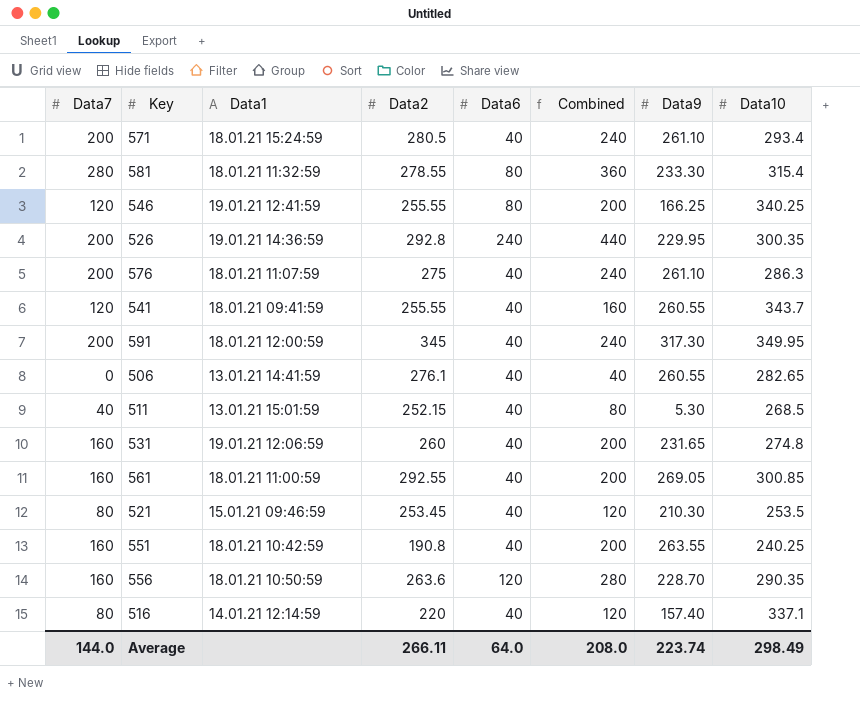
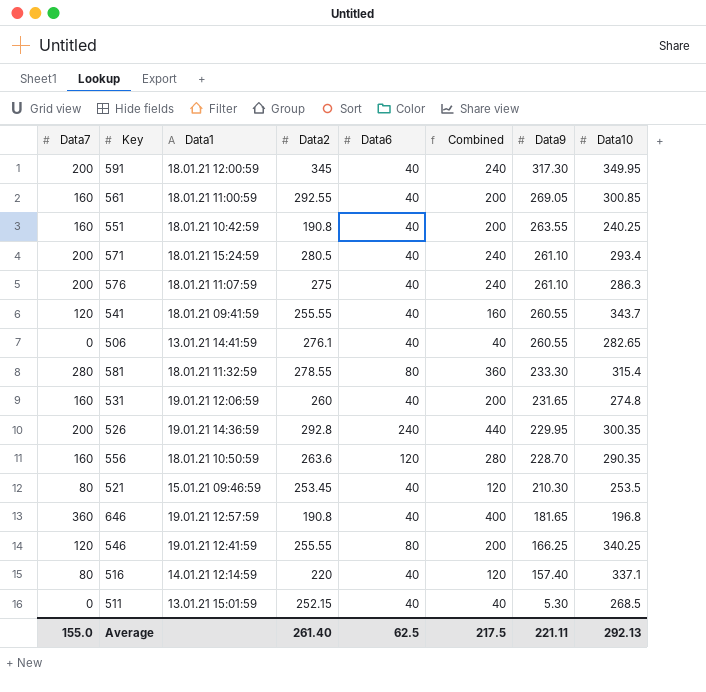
row order: none -> Data9 descending
row 646: none -> 360 | 19.01.21 12:57:59 | 190.8 | 40 | 400 | 181.65 | 196.8
511 | Data7: 40 -> 0
511 | Combined: 80 -> 40
Average | Data7: 144.0 -> 155.0
Average | Data2: 266.11 -> 261.40
Average | Data6: 64.0 -> 62.5
Average | Combined: 208.0 -> 217.5
Average | Data9: 223.74 -> 221.11
Average | Data10: 298.49 -> 292.13

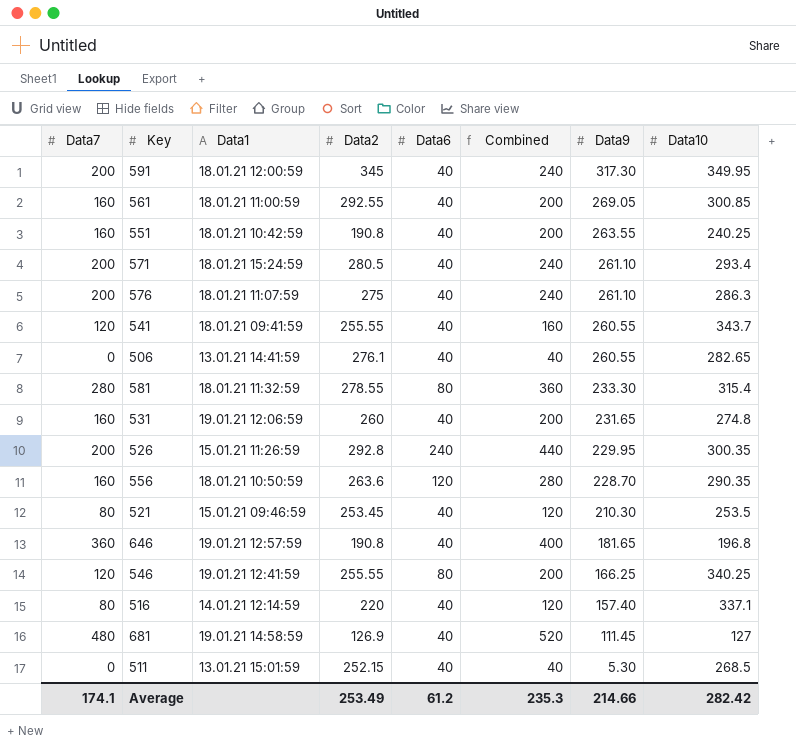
526 | Data1: 19.01.21 14:36:59 -> 15.01.21 11:26:59
row 681: none -> 480 | 19.01.21 14:58:59 | 126.9 | 40 | 520 | 111.45 | 127
Average | Data7: 155.0 -> 174.1
Average | Data2: 261.40 -> 253.49
Average | Data6: 62.5 -> 61.2
Average | Combined: 217.5 -> 235.3
Average | Data9: 221.11 -> 214.66
Average | Data10: 292.13 -> 282.42

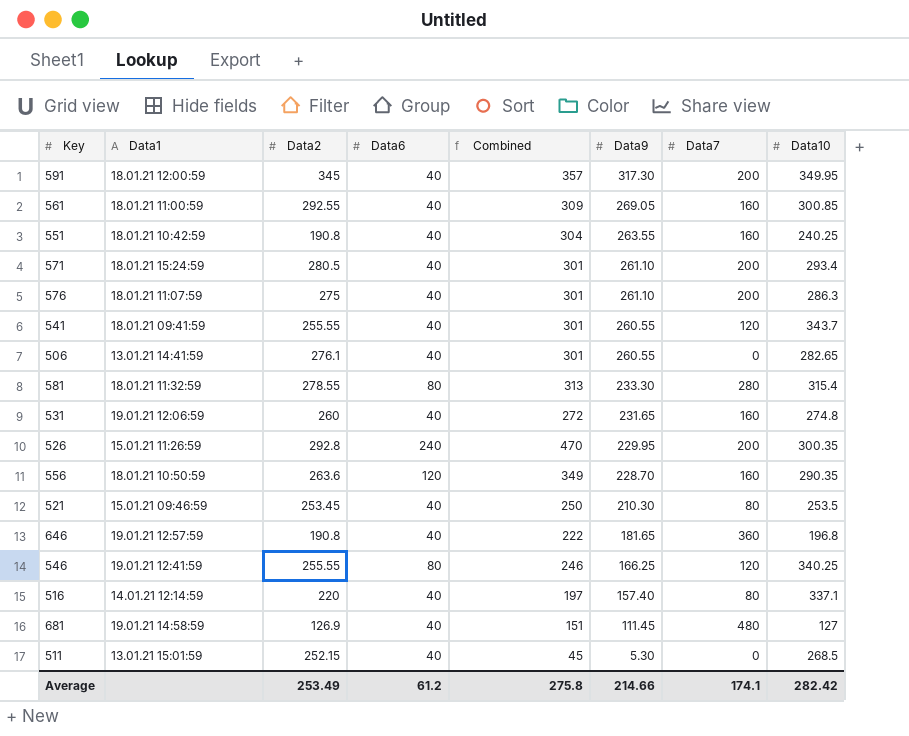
column Combined | formula: [Data7] + [Data6] -> [Data6] + [Data9]
column Data7 | position: 1 -> 7
Average | Combined: 235.3 -> 275.8

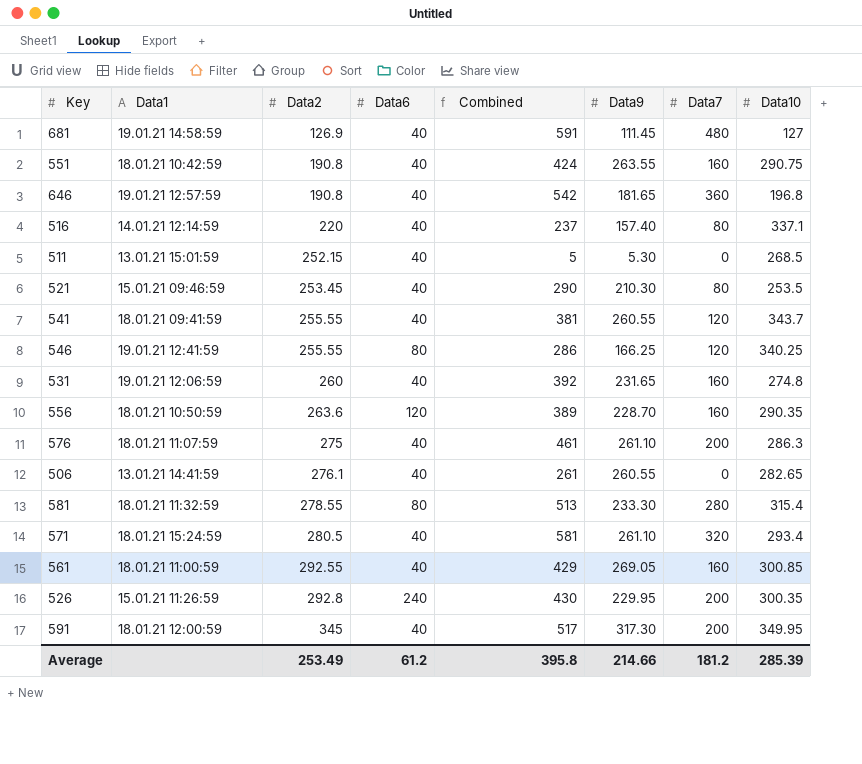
row order: Data9 descending -> Data2 ascending
column Combined | formula: [Data6] + [Data9] -> [Data9] + [Data7]
551 | Data10: 240.25 -> 290.75
571 | Data7: 200 -> 320
Average | Combined: 275.8 -> 395.8
Average | Data7: 174.1 -> 181.2
Average | Data10: 282.42 -> 285.39

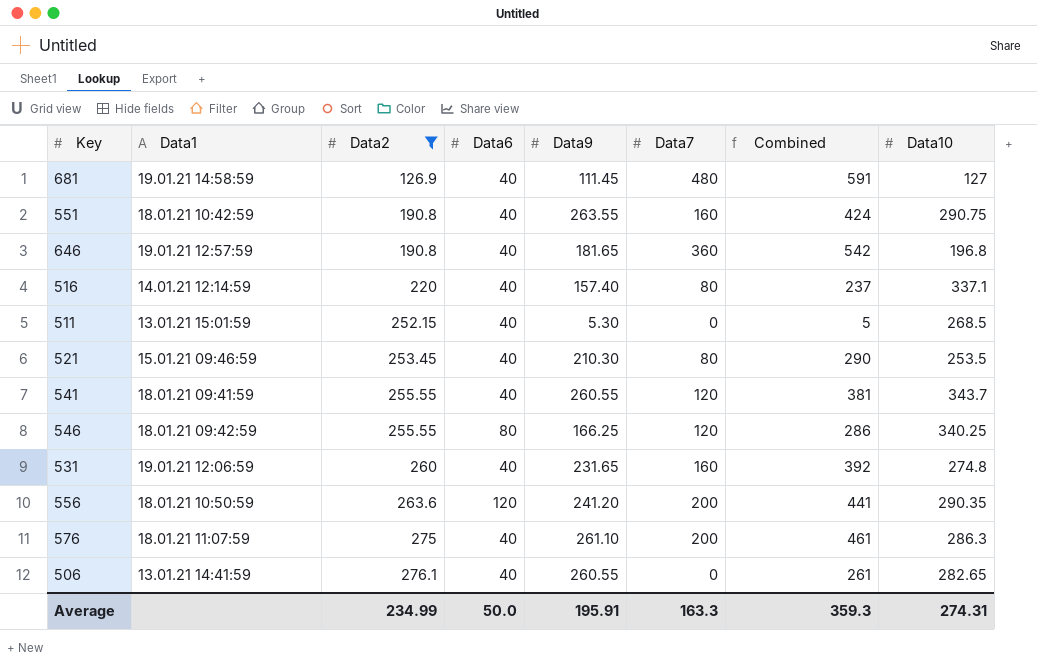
filter: none -> Data2 <= 276.1
column Combined | position: 5 -> 7
546 | Data1: 19.01.21 12:41:59 -> 18.01.21 09:42:59
556 | Data9: 228.70 -> 241.20
556 | Data7: 160 -> 200
556 | Combined: 389 -> 441
Average | Data2: 253.49 -> 234.99
Average | Data6: 61.2 -> 50.0
Average | Data9: 214.66 -> 195.91
Average | Data7: 181.2 -> 163.3
Average | Combined: 395.8 -> 359.3
Average | Data10: 285.39 -> 274.31

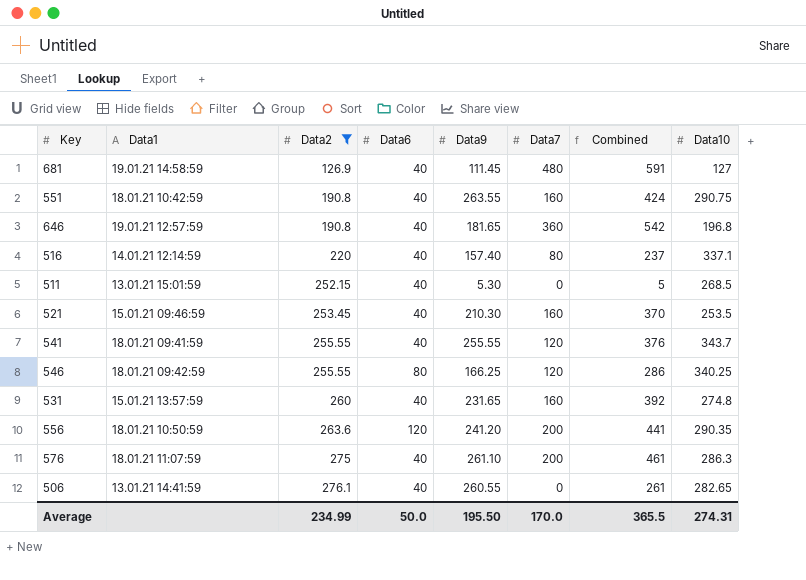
521 | Data7: 80 -> 160
521 | Combined: 290 -> 370
541 | Data9: 260.55 -> 255.55
541 | Combined: 381 -> 376
531 | Data1: 19.01.21 12:06:59 -> 15.01.21 13:57:59
Average | Data9: 195.91 -> 195.50
Average | Data7: 163.3 -> 170.0
Average | Combined: 359.3 -> 365.5

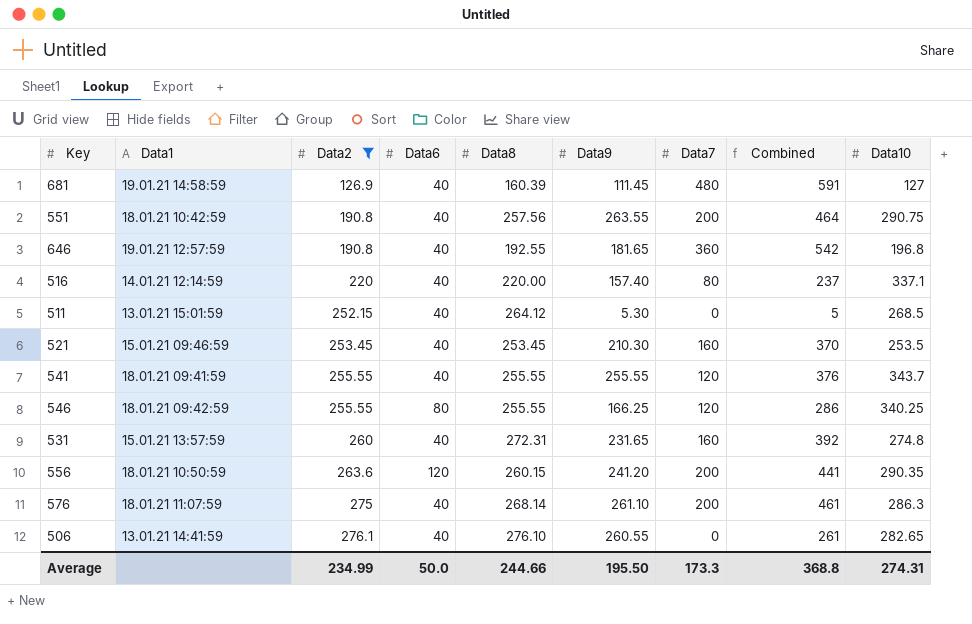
column Data8 | position: none -> 5
551 | Data7: 160 -> 200
551 | Combined: 424 -> 464
Average | Data7: 170.0 -> 173.3
Average | Combined: 365.5 -> 368.8

